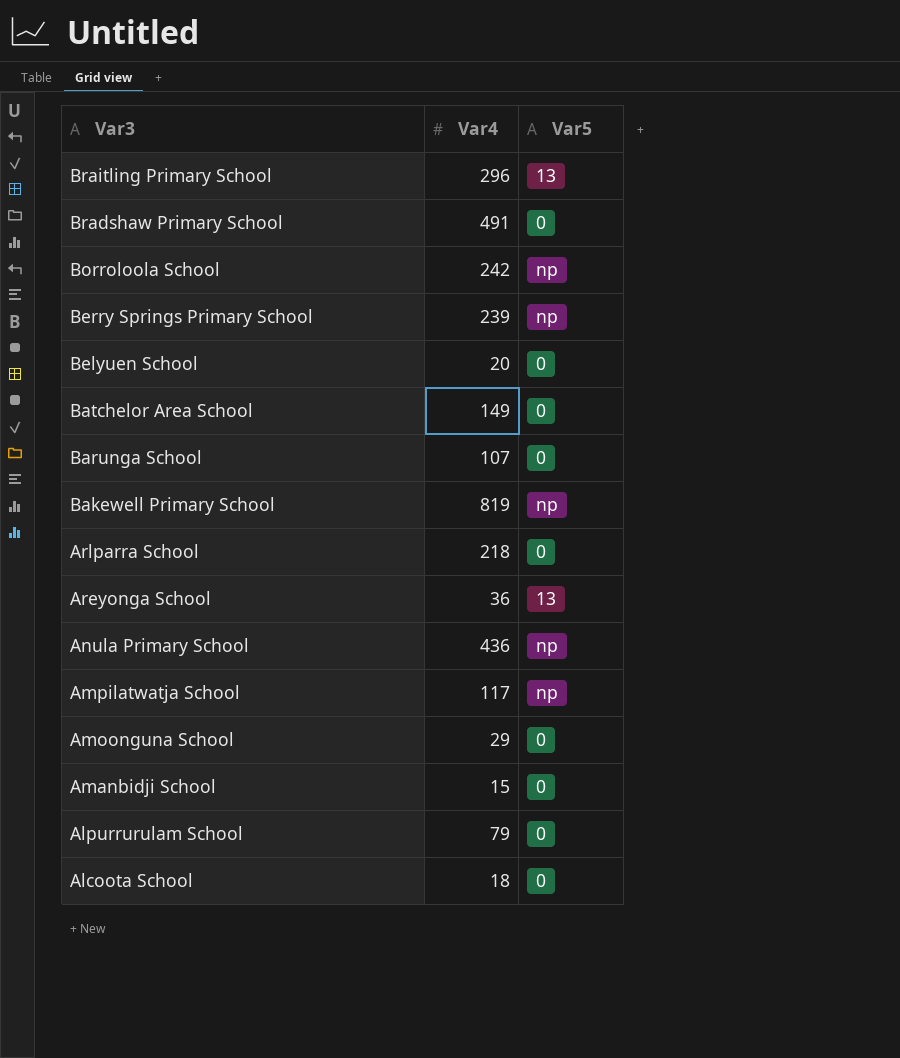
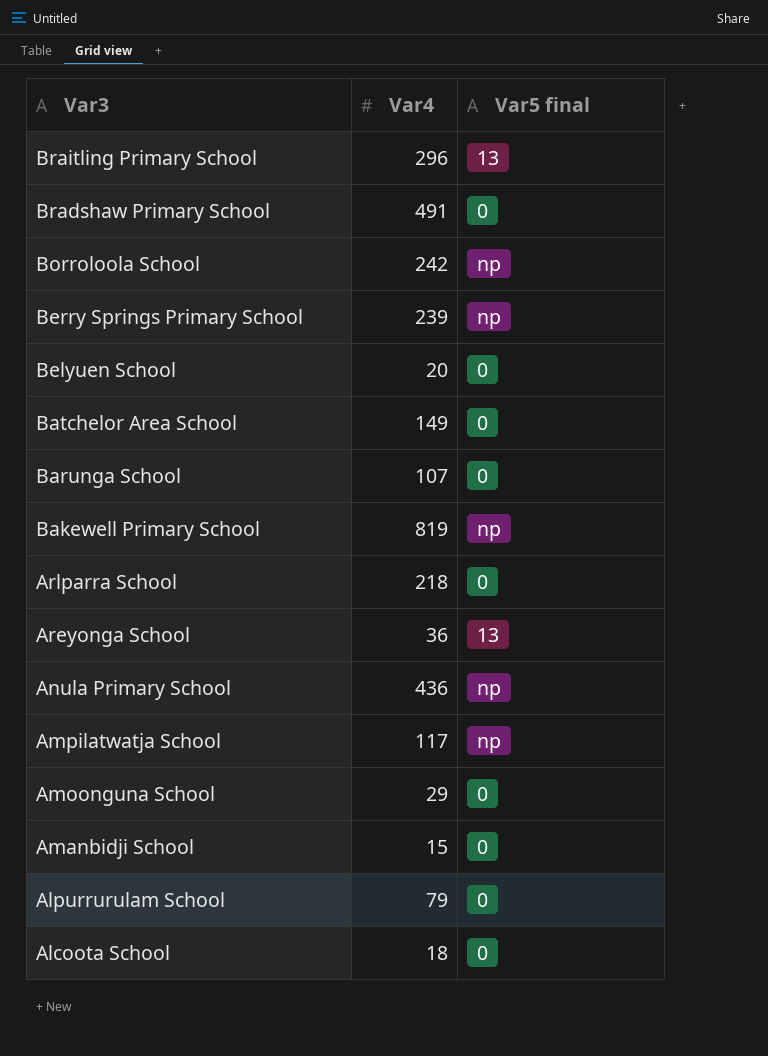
column name: Var5 -> Var5 final

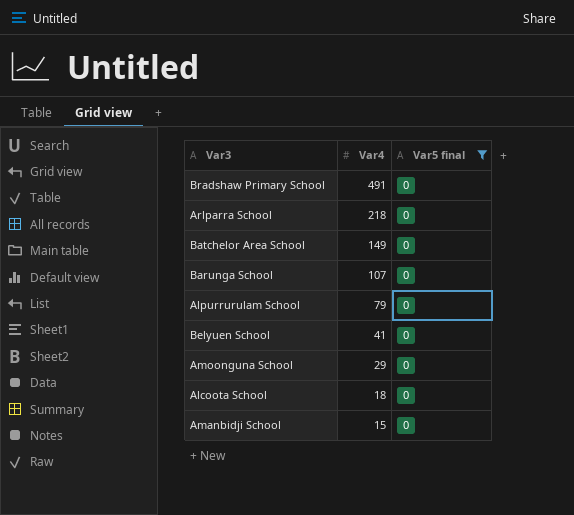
filter: none -> Var5 final = 0
row order: Var3 descending -> Var4 descending
Belyuen School | Var4: 20 -> 41

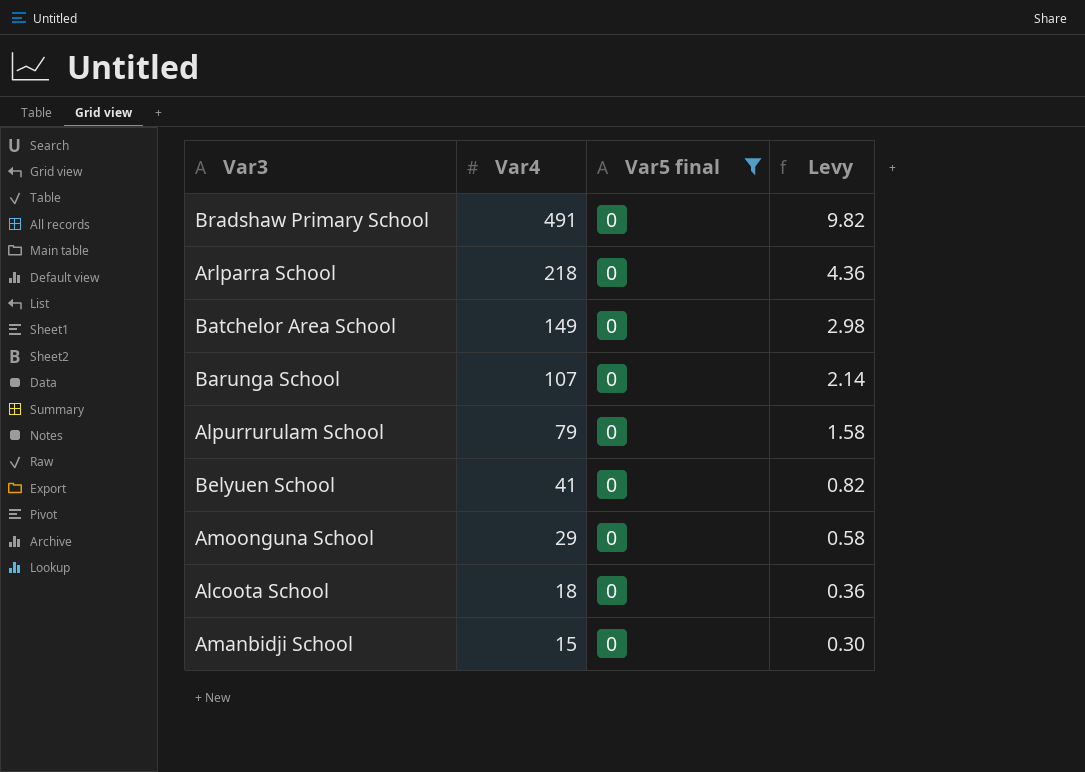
column Levy | formula: none -> [Var4] * 0.02

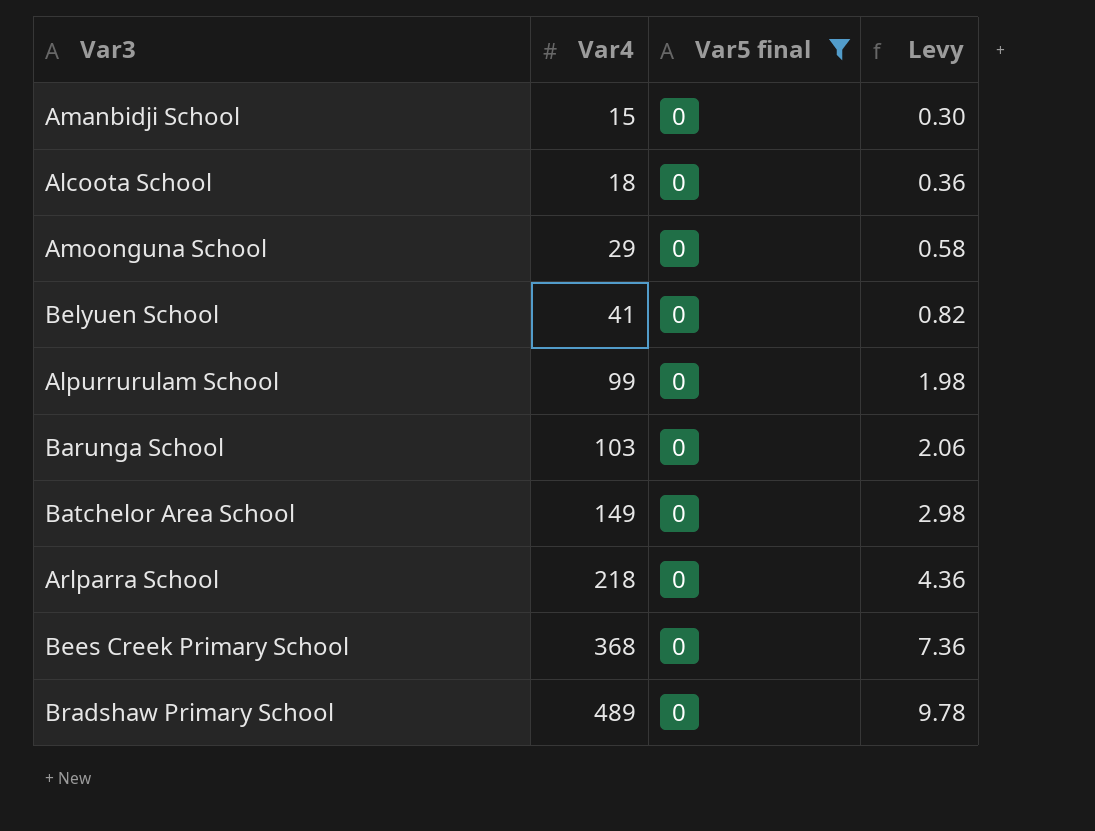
row order: Var4 descending -> Var4 ascending
Alpurrurulam School | Var4: 79 -> 99
Alpurrurulam School | Levy: 1.58 -> 1.98
Barunga School | Var4: 107 -> 103
Barunga School | Levy: 2.14 -> 2.06
row Bees Creek Primary School: none -> 368 | 0 | 7.36
Bradshaw Primary School | Var4: 491 -> 489
Bradshaw Primary School | Levy: 9.82 -> 9.78

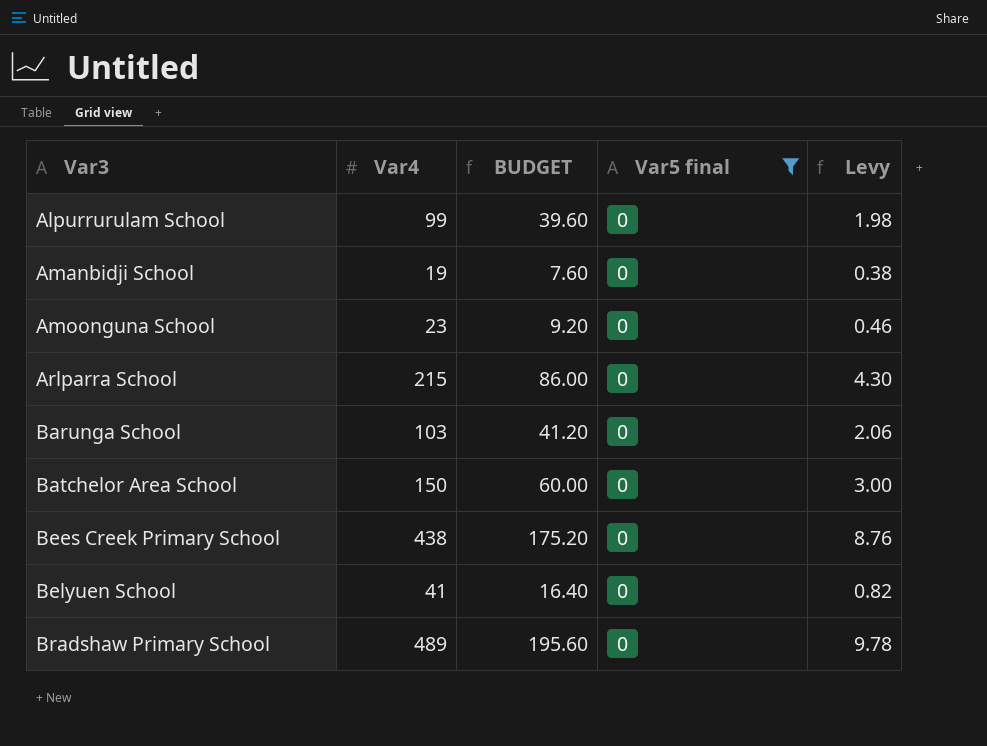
row order: Var4 ascending -> Var3 ascending
column BUDGET | formula: none -> [Var4] * 0.4
row Alcoota School: 18 | 0 | 0.36 -> none
Amanbidji School | Var4: 15 -> 19
Amanbidji School | Levy: 0.30 -> 0.38
Amoonguna School | Var4: 29 -> 23
Amoonguna School | Levy: 0.58 -> 0.46
Arlparra School | Var4: 218 -> 215
Arlparra School | Levy: 4.36 -> 4.30
Batchelor Area School | Var4: 149 -> 150
Batchelor Area School | Levy: 2.98 -> 3.00
Bees Creek Primary School | Var4: 368 -> 438
Bees Creek Primary School | Levy: 7.36 -> 8.76

